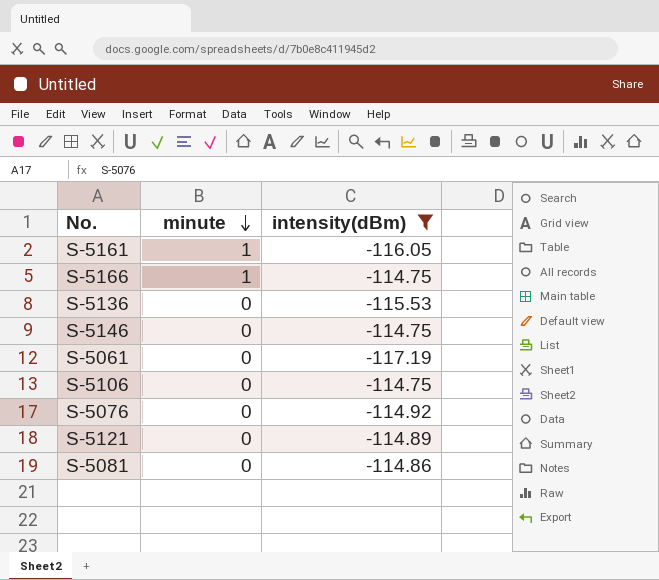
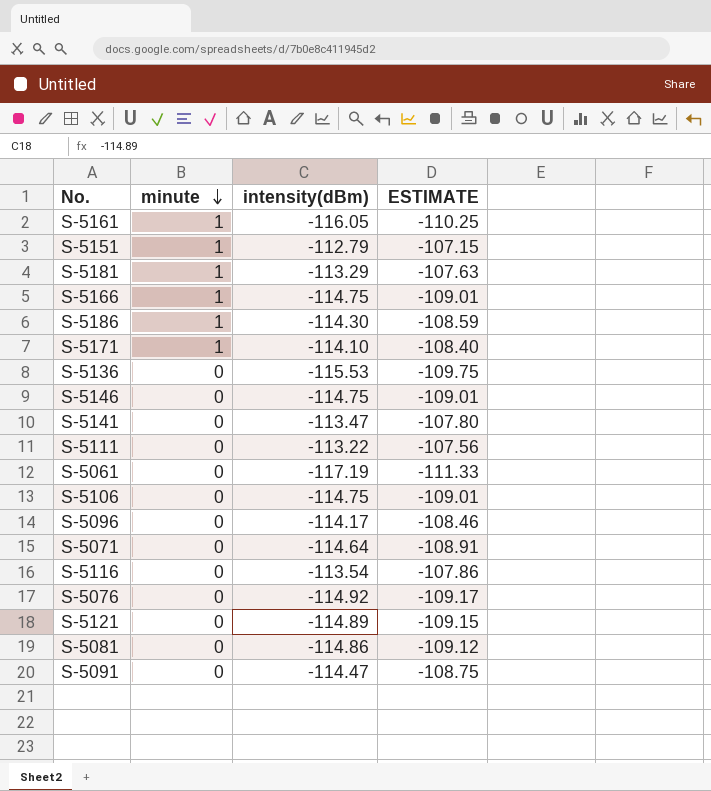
filter: intensity(dBm) <= -114.75 -> none
column ESTIMATE | formula: none -> [intensity(dBm)] * 0.95

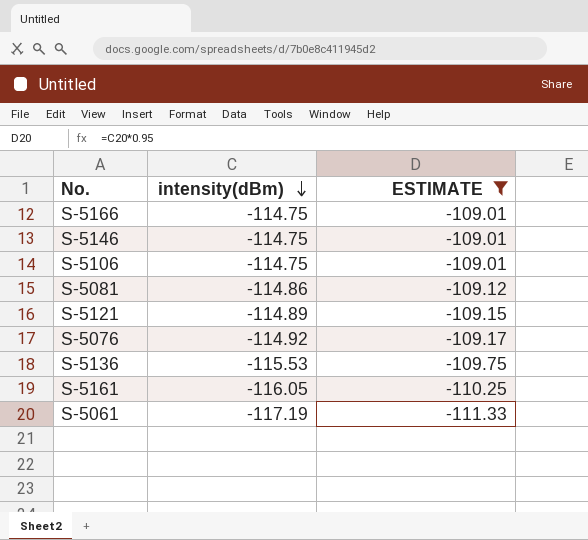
filter: none -> ESTIMATE <= -109.01
row order: minute descending -> intensity(dBm) descending
column minute | position: 2 -> none

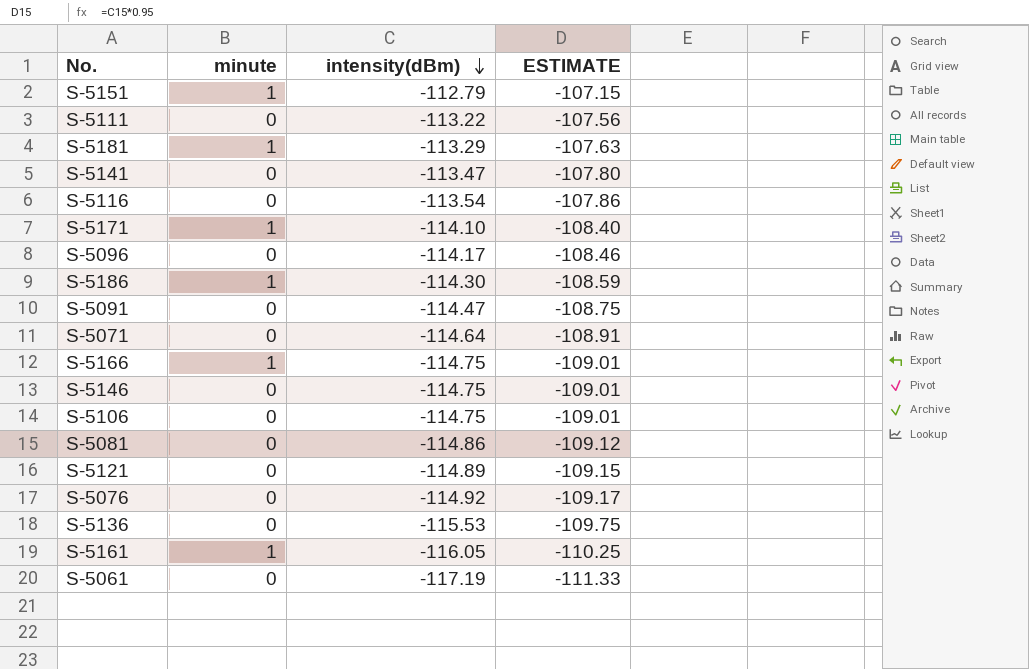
filter: ESTIMATE <= -109.01 -> none
column minute | position: none -> 2

